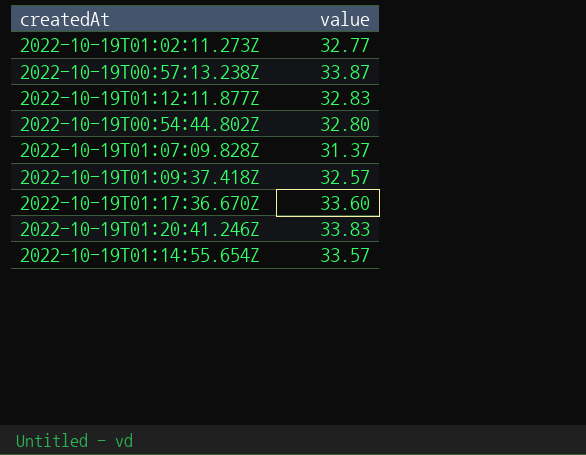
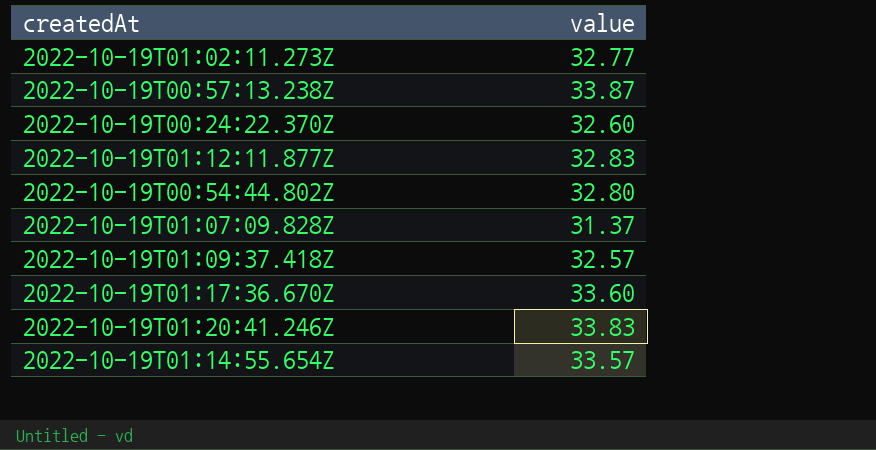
row 2022-10-19T00:24:22.370Z: none -> 32.60

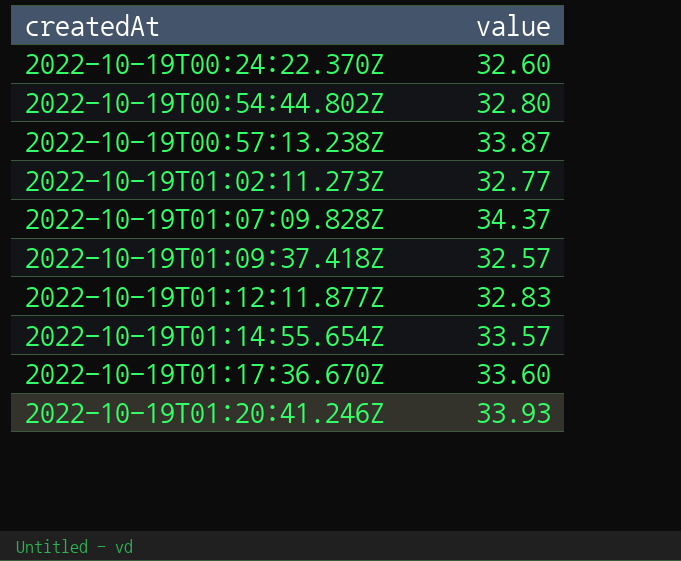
row order: none -> createdAt ascending
2022-10-19T01:07:09.828Z | value: 31.37 -> 34.37
2022-10-19T01:20:41.246Z | value: 33.83 -> 33.93

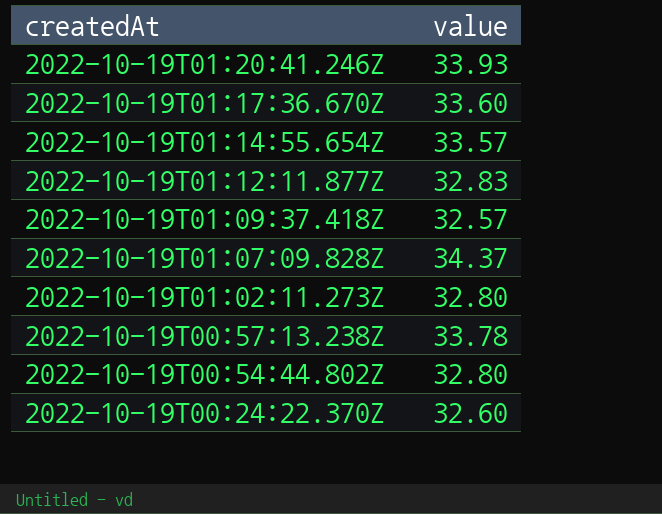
row order: createdAt ascending -> createdAt descending
2022-10-19T01:02:11.273Z | value: 32.77 -> 32.80
2022-10-19T00:57:13.238Z | value: 33.87 -> 33.78

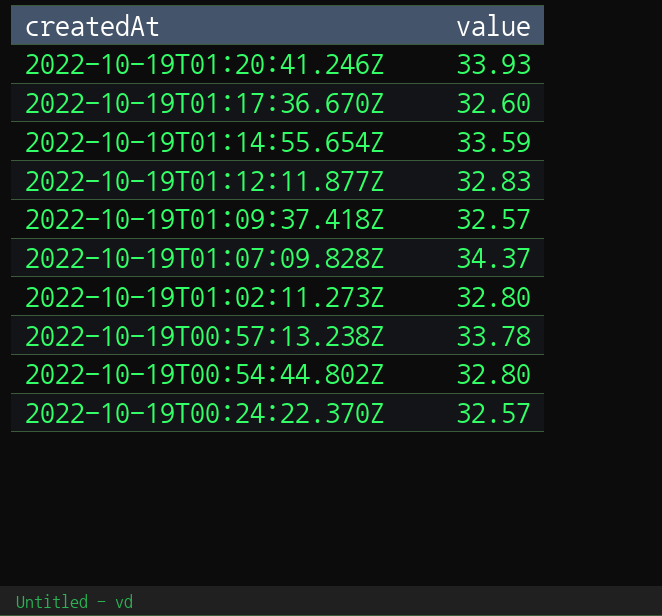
2022-10-19T01:17:36.670Z | value: 33.60 -> 32.60
2022-10-19T01:14:55.654Z | value: 33.57 -> 33.59
2022-10-19T00:24:22.370Z | value: 32.60 -> 32.57

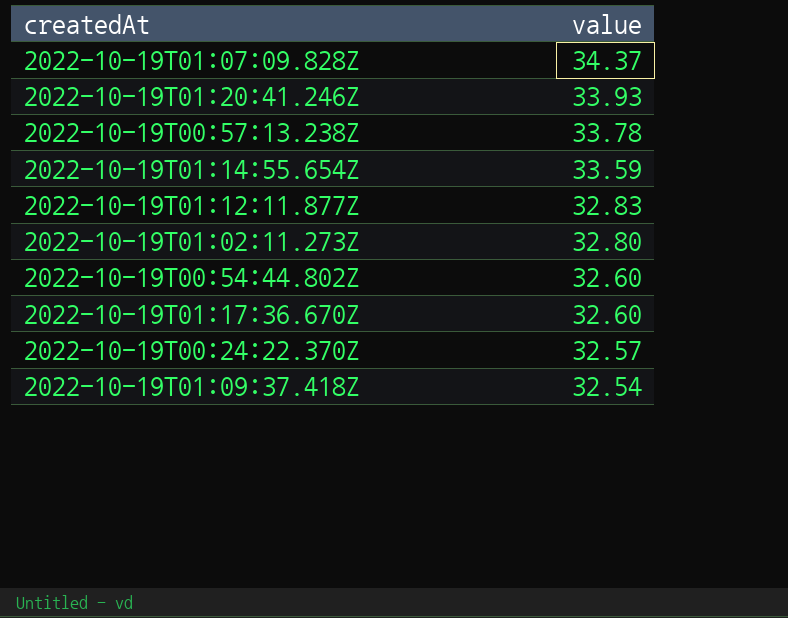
row order: createdAt descending -> value descending
2022-10-19T00:54:44.802Z | value: 32.80 -> 32.60
2022-10-19T01:09:37.418Z | value: 32.57 -> 32.54

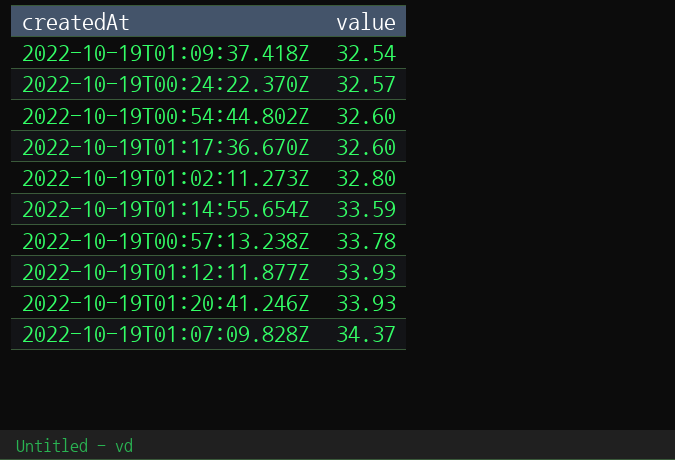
row order: value descending -> value ascending
2022-10-19T01:12:11.877Z | value: 32.83 -> 33.93

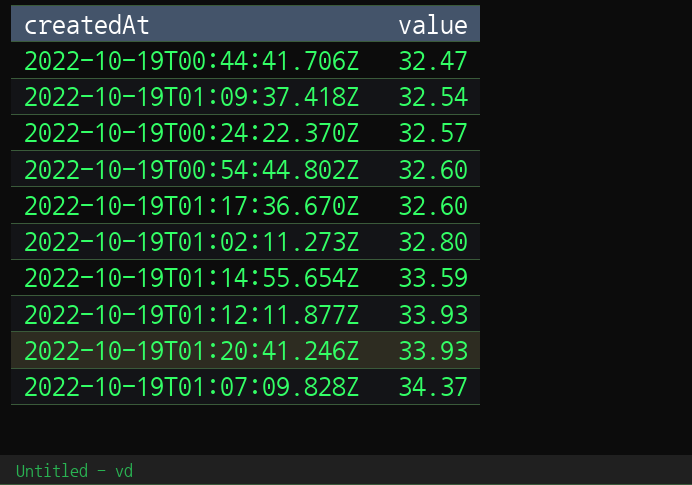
row 2022-10-19T00:57:13.238Z: 33.78 -> none
row 2022-10-19T00:44:41.706Z: none -> 32.47

